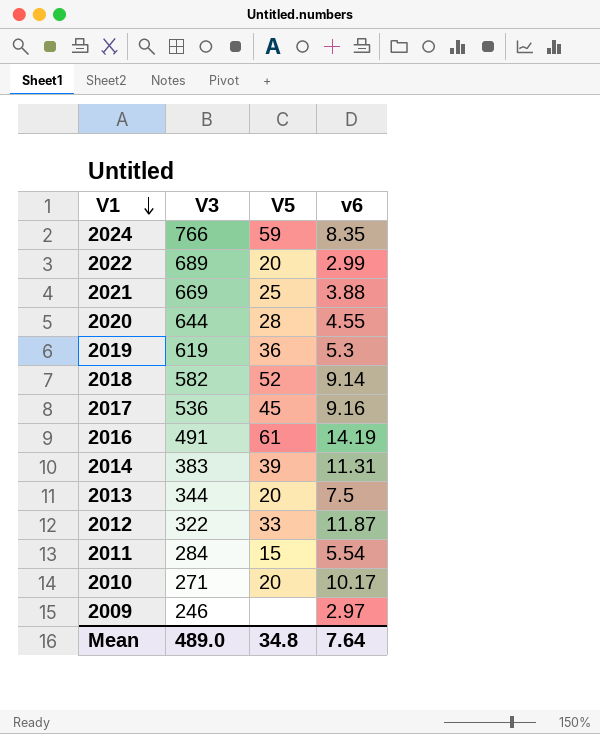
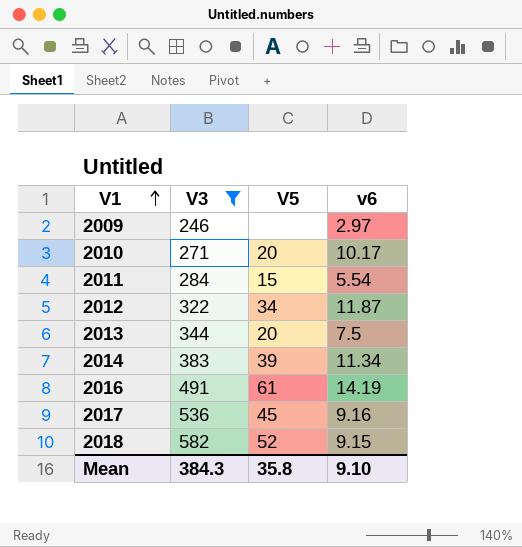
filter: none -> V3 <= 582
row order: V1 descending -> V1 ascending
2012 | V5: 33 -> 34
2014 | v6: 11.31 -> 11.34
2018 | v6: 9.14 -> 9.15
Mean | V3: 489.0 -> 384.3
Mean | V5: 34.8 -> 35.8
Mean | v6: 7.64 -> 9.10

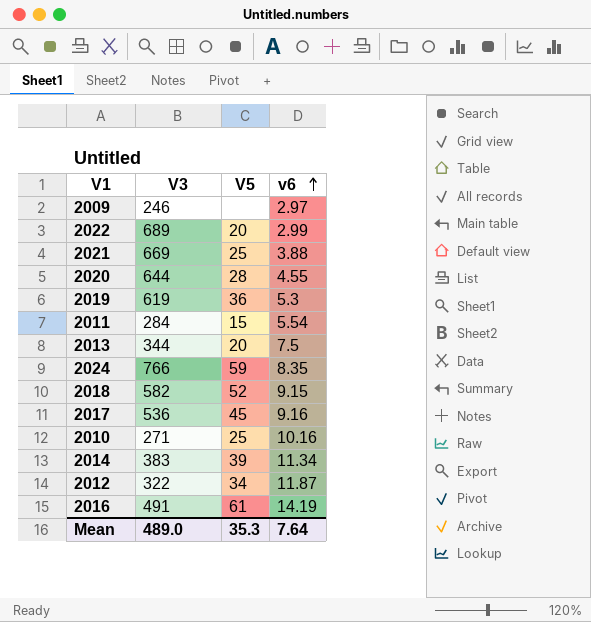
filter: V3 <= 582 -> none
row order: V1 ascending -> v6 ascending
2010 | V5: 20 -> 25
2010 | v6: 10.17 -> 10.16
Mean | V3: 384.3 -> 489.0
Mean | V5: 35.8 -> 35.3
Mean | v6: 9.10 -> 7.64

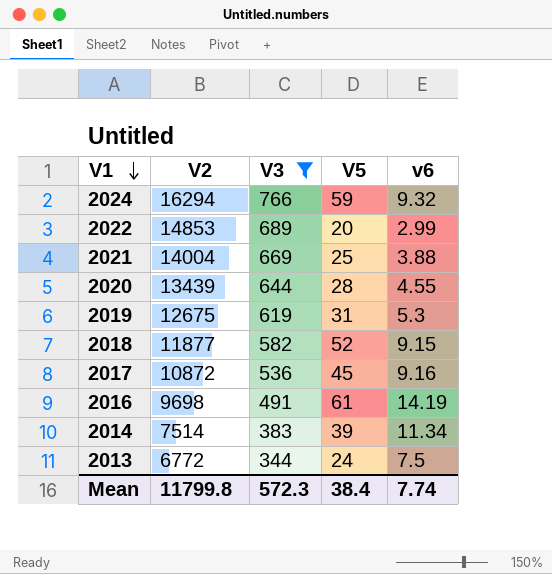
filter: none -> V3 >= 344
row order: v6 ascending -> V1 descending
column V2 | position: none -> 2
2024 | v6: 8.35 -> 9.32
2019 | V5: 36 -> 31
2013 | V5: 20 -> 24
Mean | V3: 489.0 -> 572.3
Mean | V5: 35.3 -> 38.4
Mean | v6: 7.64 -> 7.74

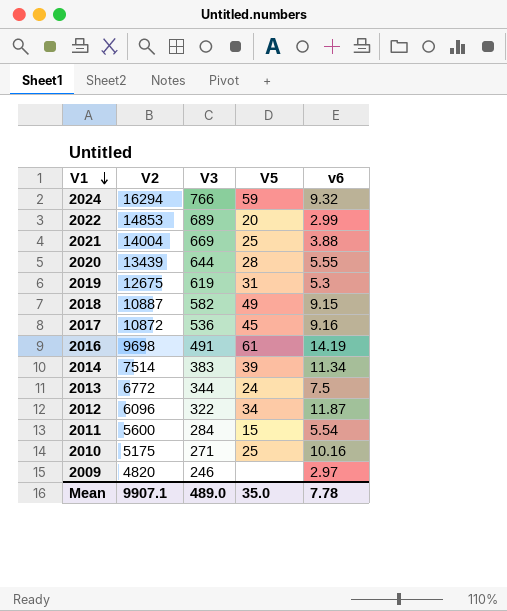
filter: V3 >= 344 -> none
2020 | v6: 4.55 -> 5.55
2018 | V2: 11877 -> 10887
2018 | V5: 52 -> 49
Mean | V2: 11799.8 -> 9907.1
Mean | V3: 572.3 -> 489.0
Mean | V5: 38.4 -> 35.0
Mean | v6: 7.74 -> 7.78

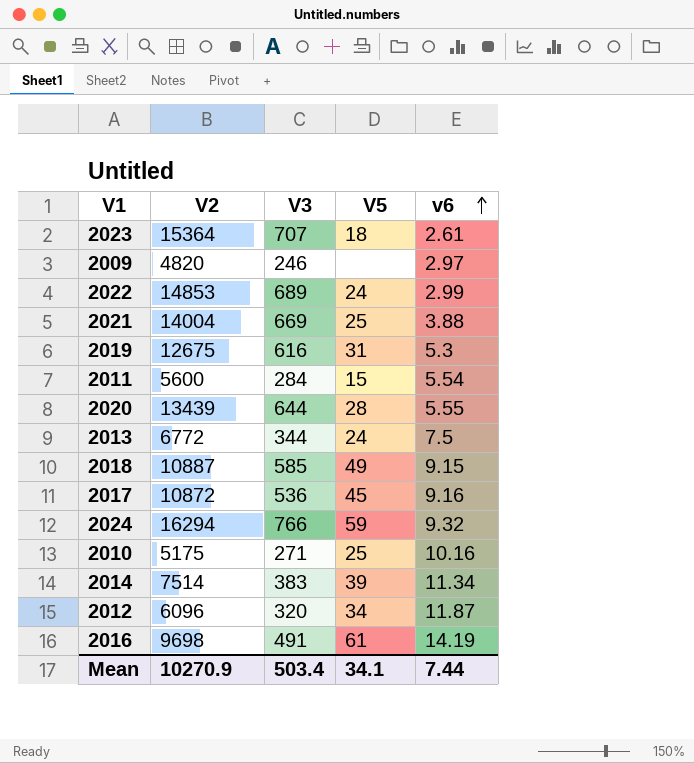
row order: V1 descending -> v6 ascending
row 2023: none -> 15364 | 707 | 18 | 2.61
2022 | V5: 20 -> 24
2019 | V3: 619 -> 616
2018 | V3: 582 -> 585
2012 | V3: 322 -> 320
Mean | V2: 9907.1 -> 10270.9
Mean | V3: 489.0 -> 503.4
Mean | V5: 35.0 -> 34.1
Mean | v6: 7.78 -> 7.44

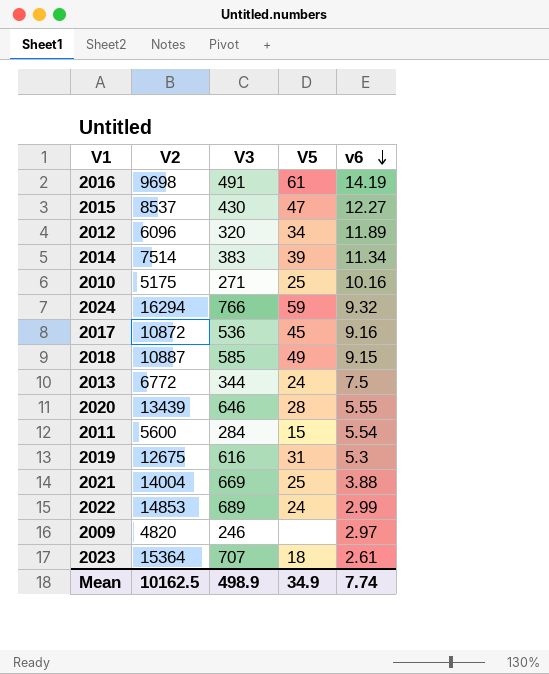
row order: v6 ascending -> v6 descending
row 2015: none -> 8537 | 430 | 47 | 12.27
2012 | v6: 11.87 -> 11.89
2020 | V3: 644 -> 646
Mean | V2: 10270.9 -> 10162.5
Mean | V3: 503.4 -> 498.9
Mean | V5: 34.1 -> 34.9
Mean | v6: 7.44 -> 7.74

